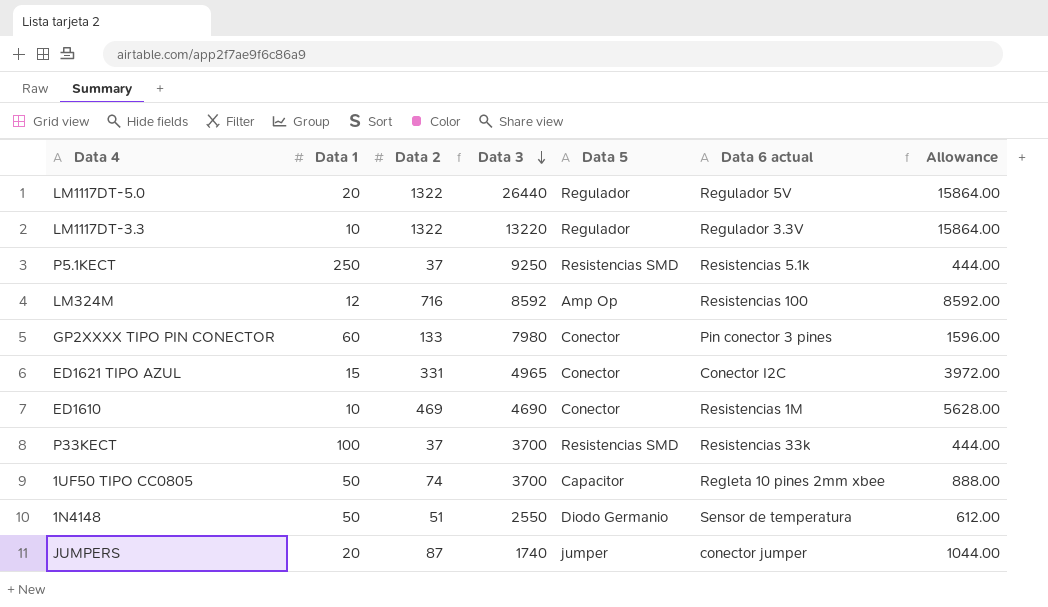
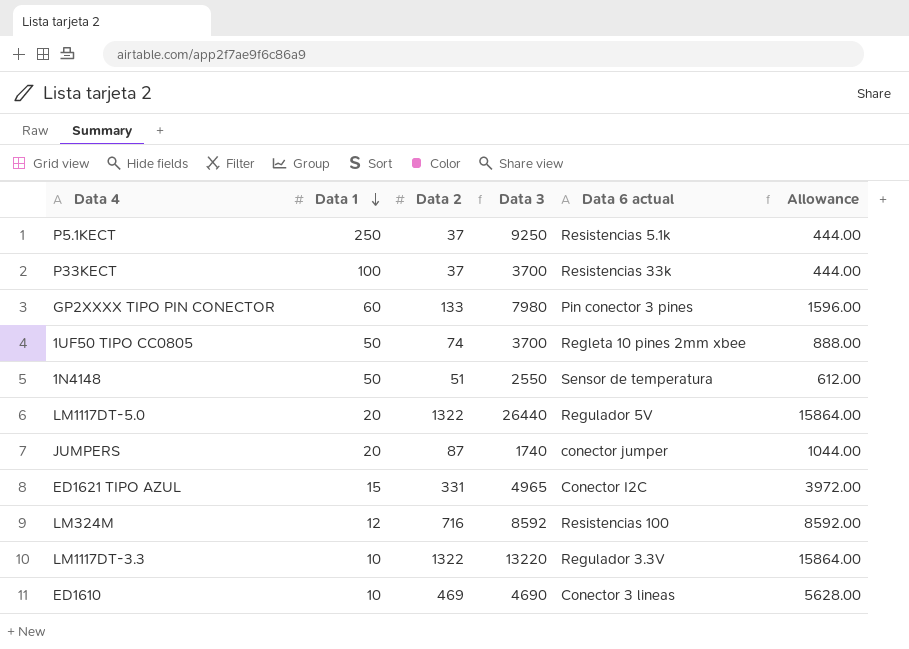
row order: Data 3 descending -> Data 1 descending
column Data 5 | position: 5 -> none
ED1610 | Data 6 actual: Resistencias 1M -> Conector 3 lineas

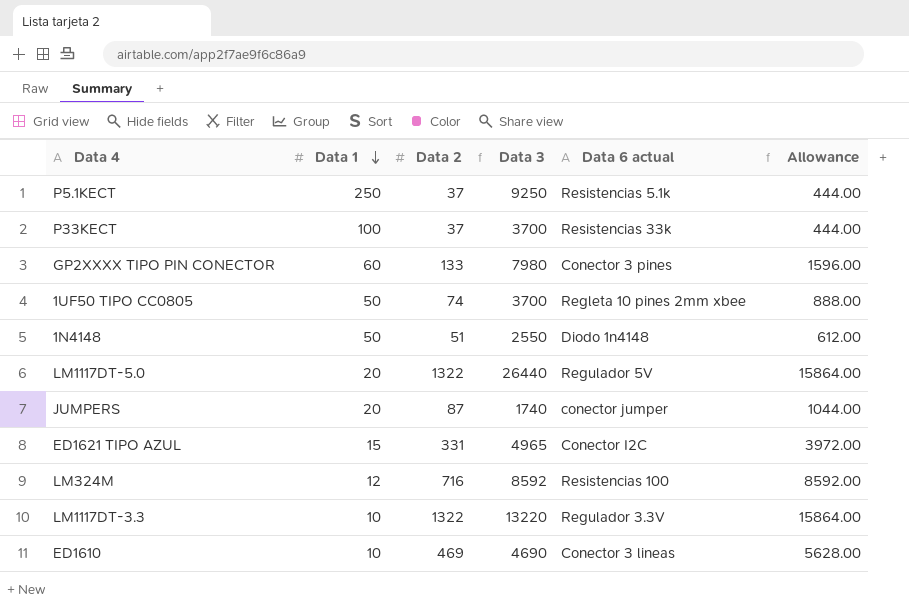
GP2XXXX TIPO PIN CONECTOR | Data 6 actual: Pin conector 3 pines -> Conector 3 pines
1N4148 | Data 6 actual: Sensor de temperatura -> Diodo 1n4148

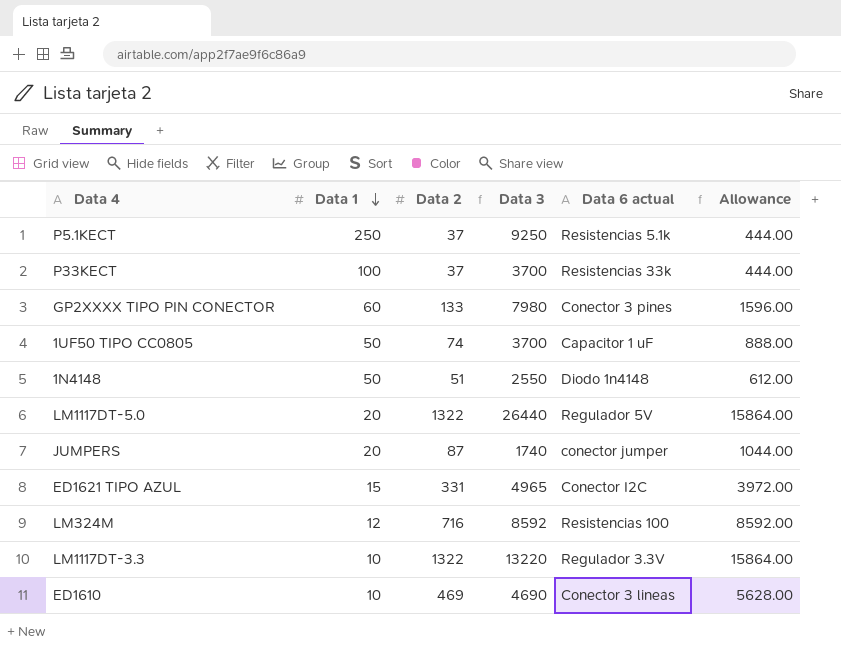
1UF50 TIPO CC0805 | Data 6 actual: Regleta 10 pines 2mm xbee -> Capacitor 1 uF

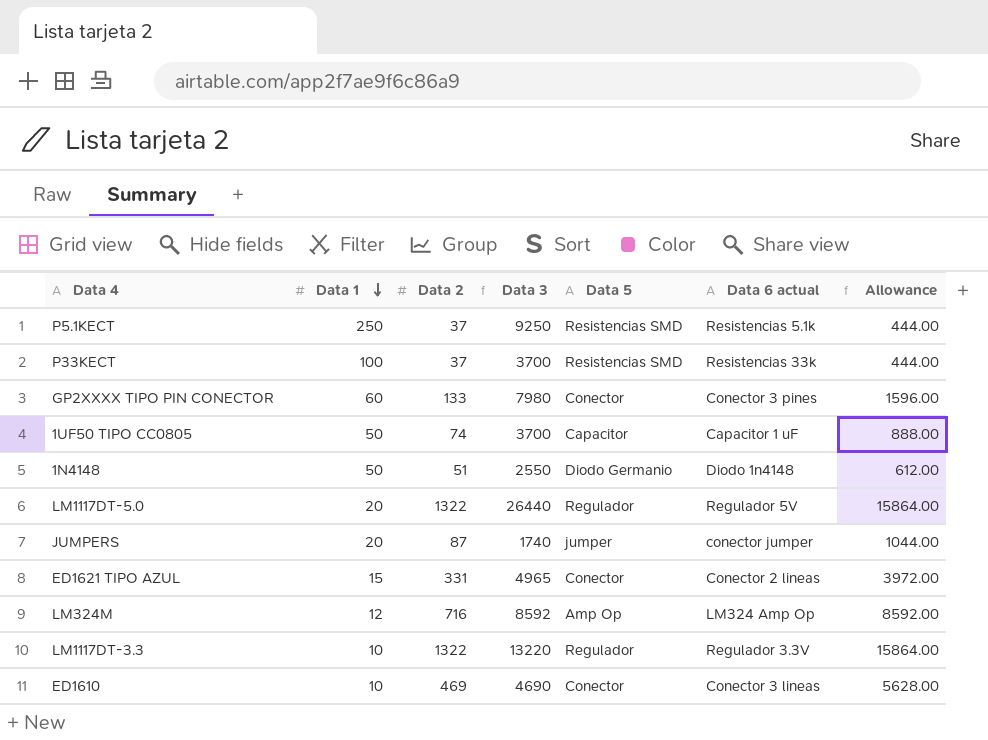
column Data 5 | position: none -> 5
ED1621 TIPO AZUL | Data 6 actual: Conector I2C -> Conector 2 lineas
LM324M | Data 6 actual: Resistencias 100 -> LM324 Amp Op

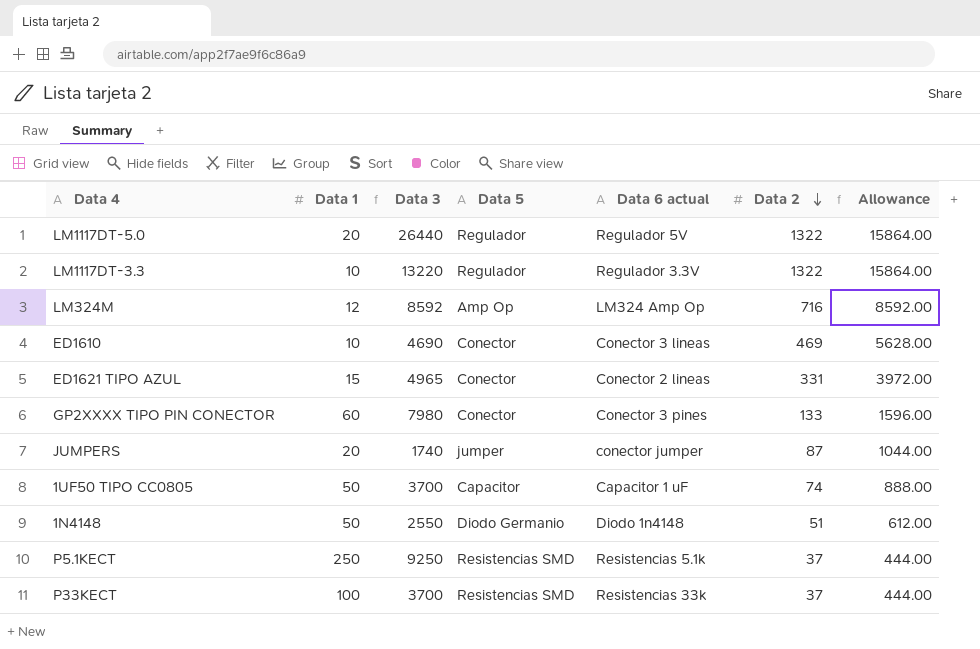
row order: Data 1 descending -> Data 2 descending
column Data 2 | position: 3 -> 6

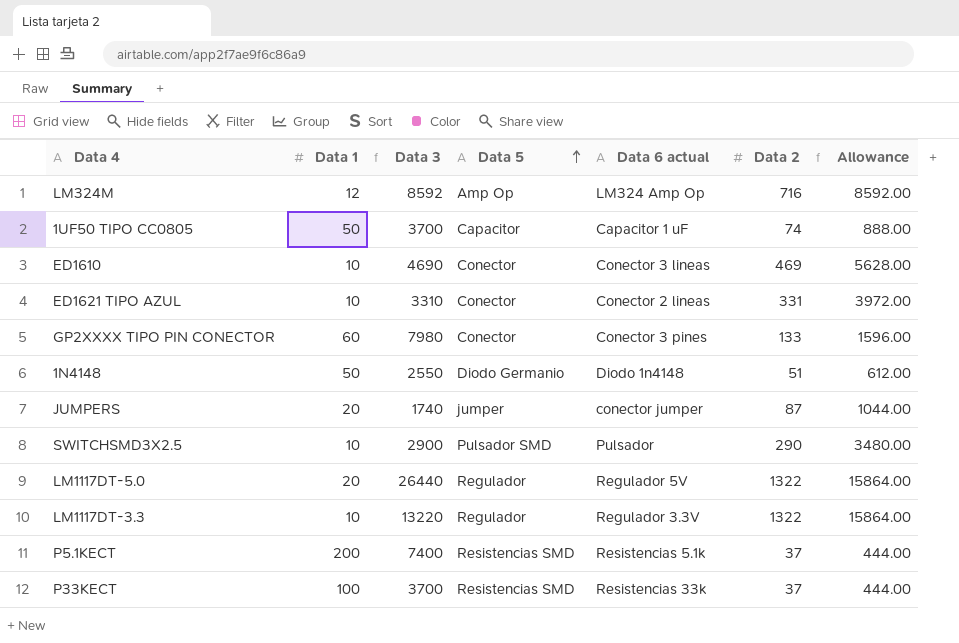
row order: Data 2 descending -> Data 5 ascending
ED1621 TIPO AZUL | Data 1: 15 -> 10
ED1621 TIPO AZUL | Data 3: 4965 -> 3310
row SWITCHSMD3X2.5: none -> 10 | 2900 | Pulsador SMD | Pulsador | 290 | 3480.00
P5.1KECT | Data 1: 250 -> 200
P5.1KECT | Data 3: 9250 -> 7400

